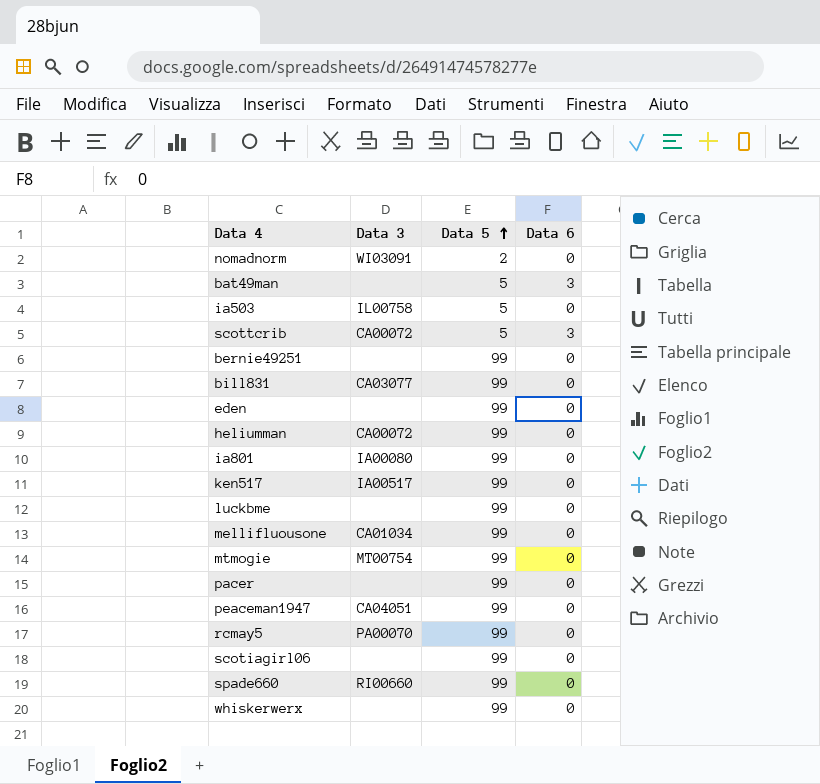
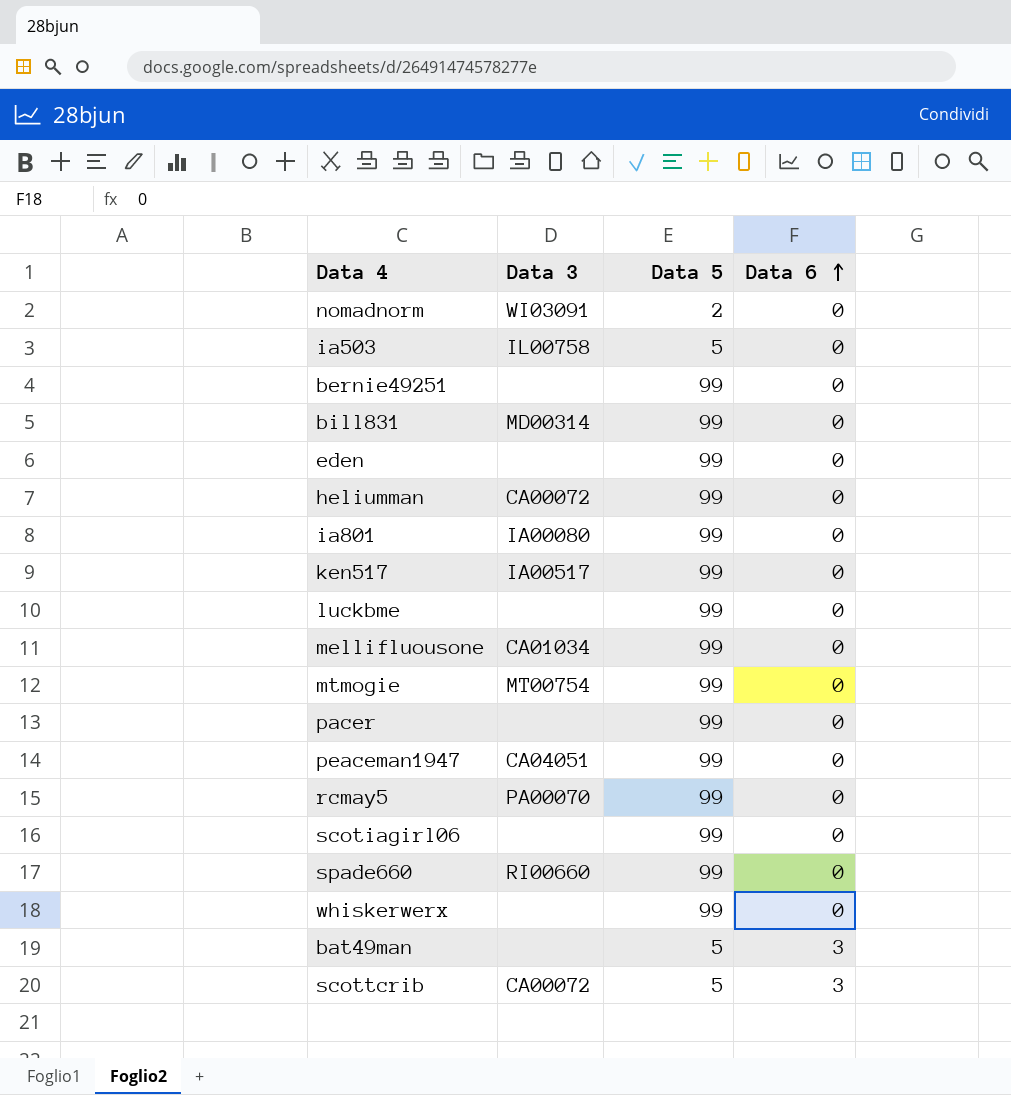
row order: Data 5 ascending -> Data 6 ascending
bill831 | Data 3: CA03077 -> MD00314

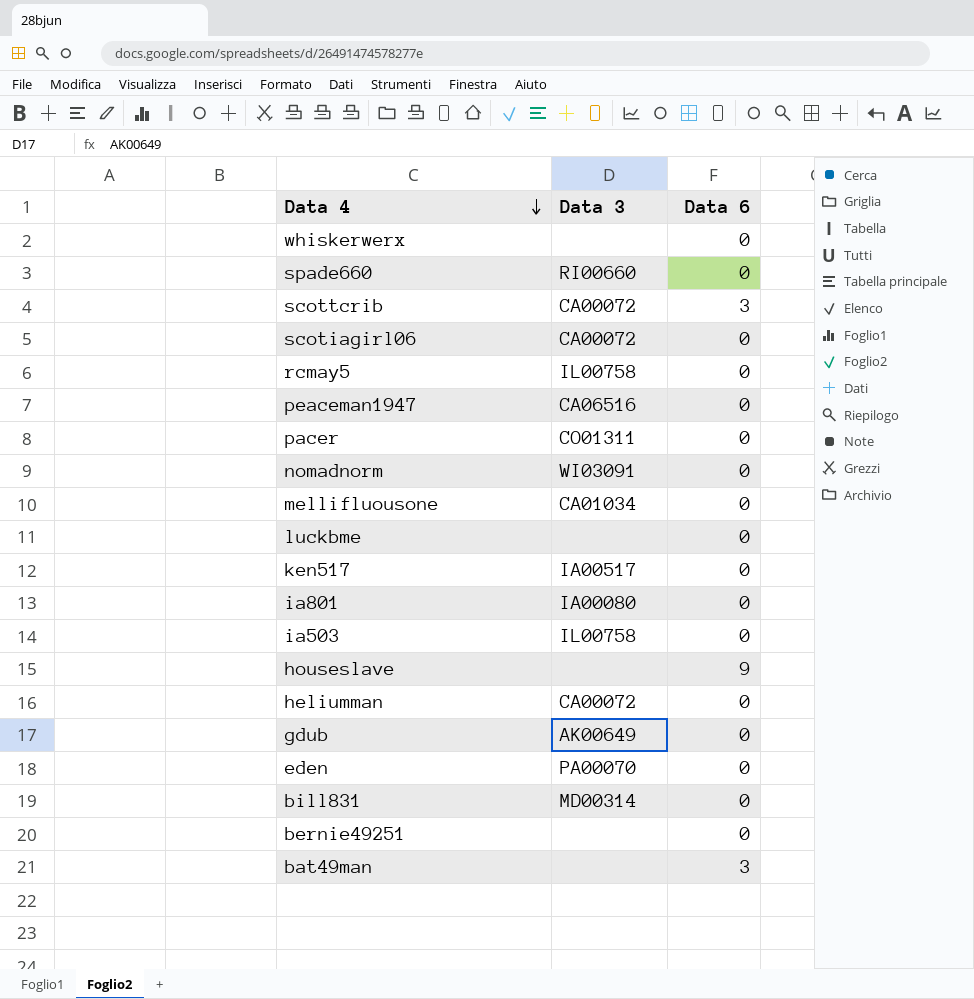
row order: Data 6 ascending -> Data 4 descending
column Data 5 | position: 3 -> none
row mtmogie: MT00754 | 99 | 0 -> none
scotiagirl06 | Data 3: none -> CA00072
rcmay5 | Data 3: PA00070 -> IL00758
peaceman1947 | Data 3: CA04051 -> CA06516
pacer | Data 3: none -> CO01311
row houseslave: none -> none | 9
row gdub: none -> AK00649 | 0
eden | Data 3: none -> PA00070

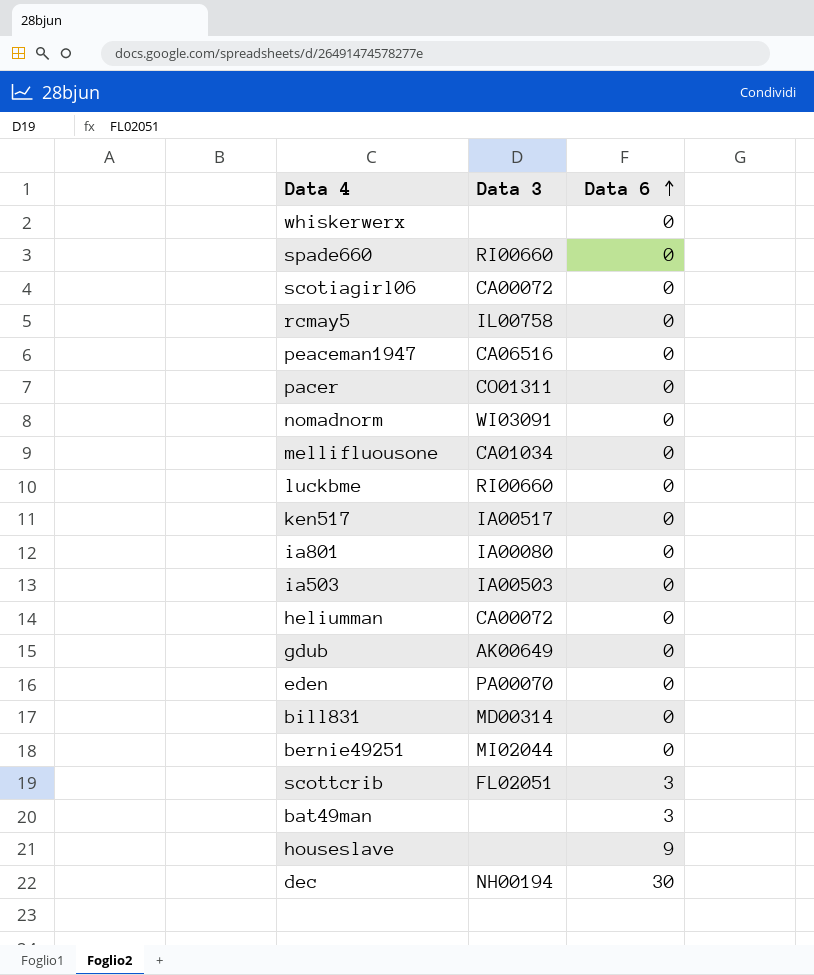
row order: Data 4 descending -> Data 6 ascending
luckbme | Data 3: none -> RI00660
ia503 | Data 3: IL00758 -> IA00503
bernie49251 | Data 3: none -> MI02044
scottcrib | Data 3: CA00072 -> FL02051
row dec: none -> NH00194 | 30

